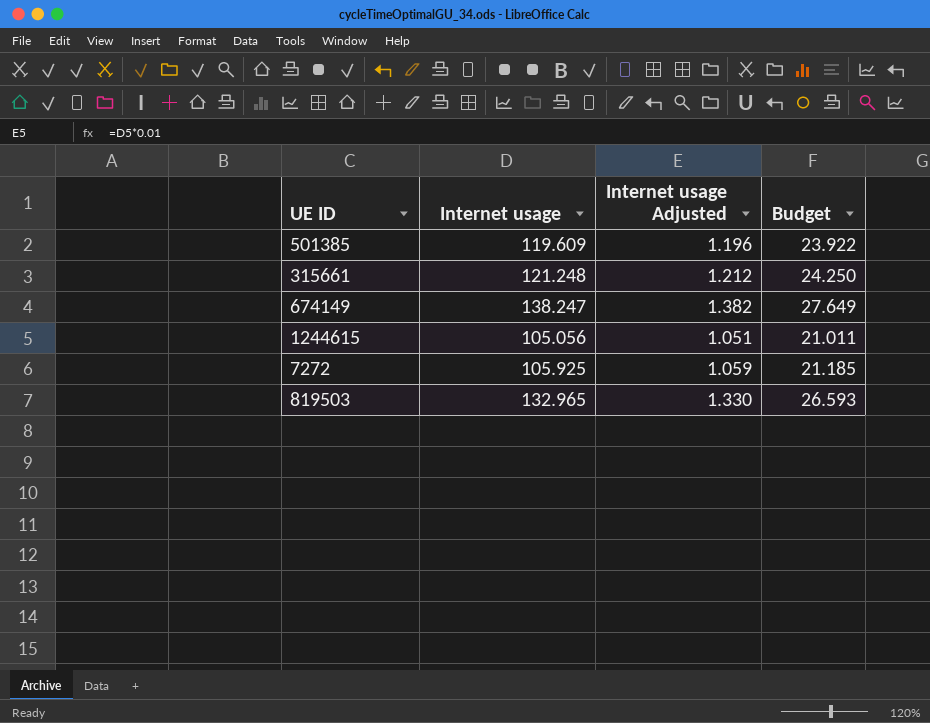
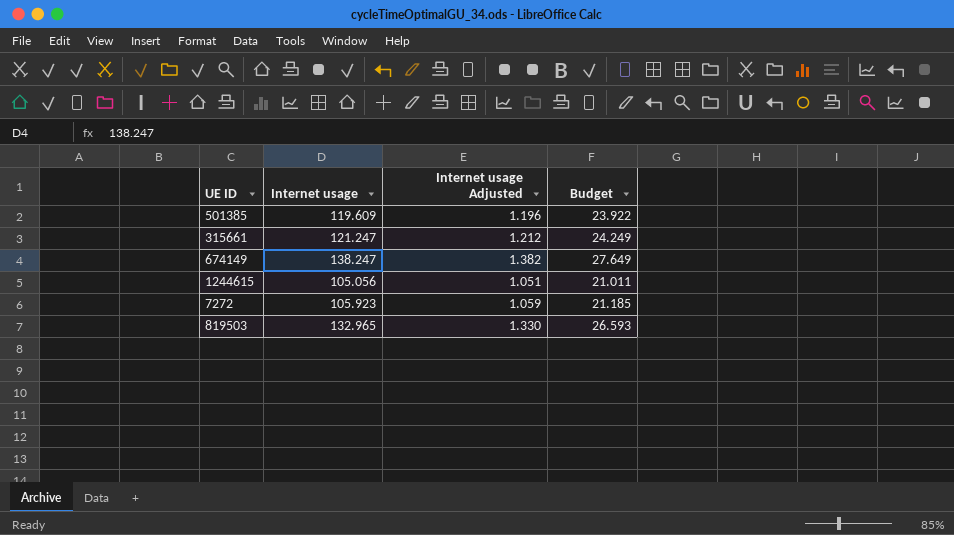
315661 | Internet usage: 121.248 -> 121.247
315661 | Budget: 24.250 -> 24.249
7272 | Internet usage: 105.925 -> 105.923

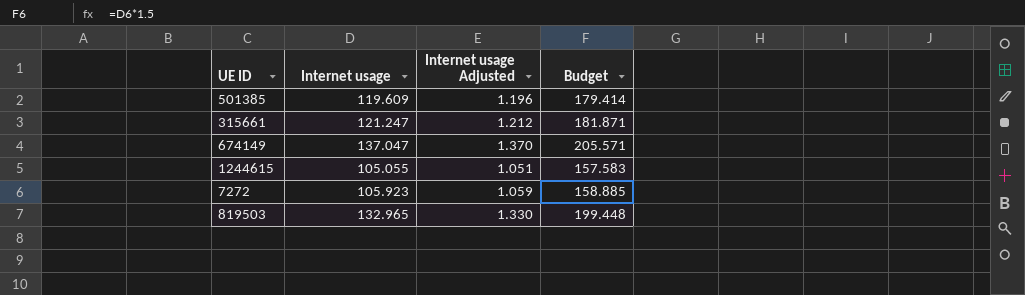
column Budget | formula: [Internet usage] * 0.2 -> [Internet usage] * 1.5
674149 | Internet usage: 138.247 -> 137.047
674149 | Internet usage Adjusted: 1.382 -> 1.370
1244615 | Internet usage: 105.056 -> 105.055

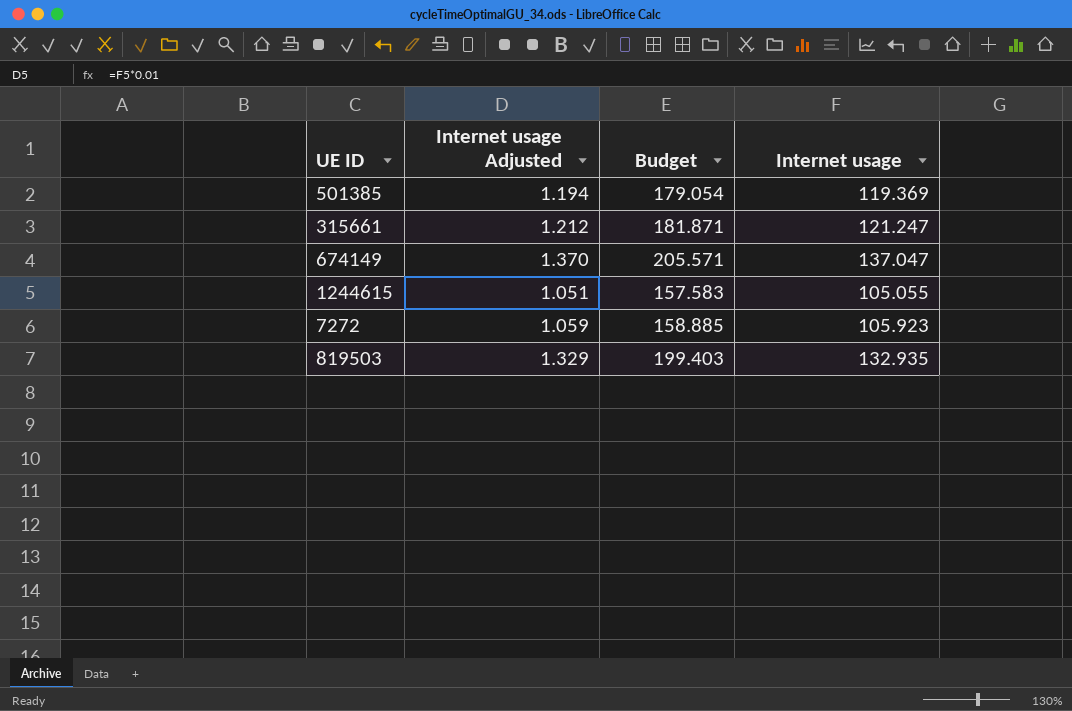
column Internet usage | position: 2 -> 4
501385 | Internet usage Adjusted: 1.196 -> 1.194
501385 | Budget: 179.414 -> 179.054
501385 | Internet usage: 119.609 -> 119.369
819503 | Internet usage Adjusted: 1.330 -> 1.329
819503 | Budget: 199.448 -> 199.403
819503 | Internet usage: 132.965 -> 132.935

